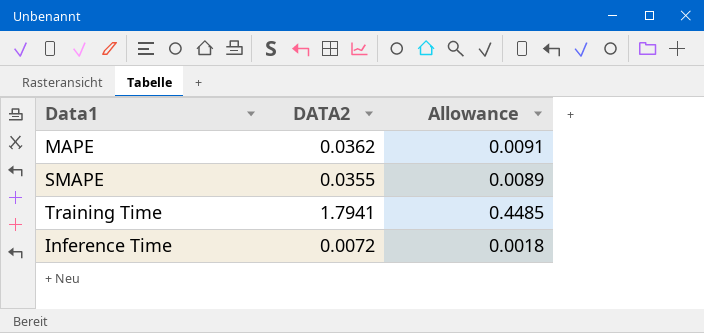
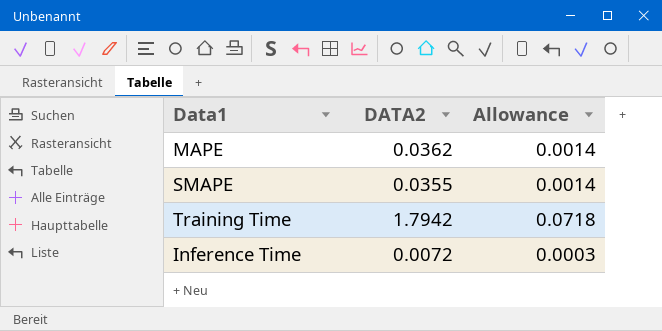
column Allowance | formula: [DATA2] * 0.25 -> [DATA2] * 0.04
Training Time | DATA2: 1.7941 -> 1.7942

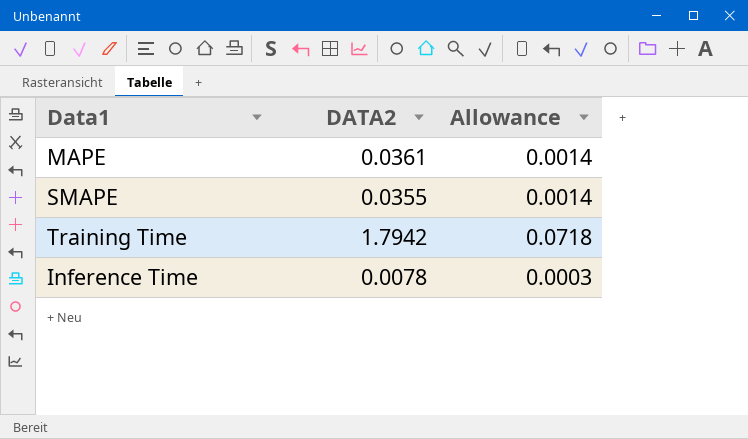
MAPE | DATA2: 0.0362 -> 0.0361
Inference Time | DATA2: 0.0072 -> 0.0078

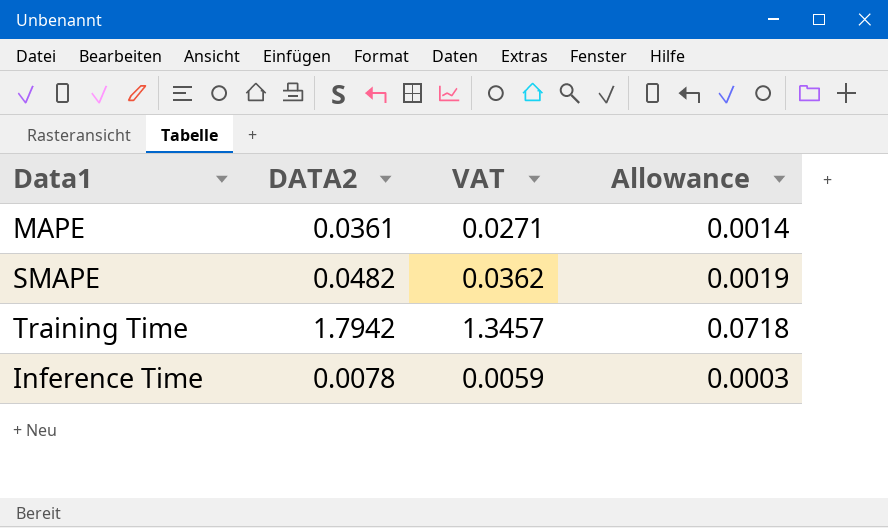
column VAT | formula: none -> [DATA2] * 0.75
SMAPE | DATA2: 0.0355 -> 0.0482
SMAPE | Allowance: 0.0014 -> 0.0019

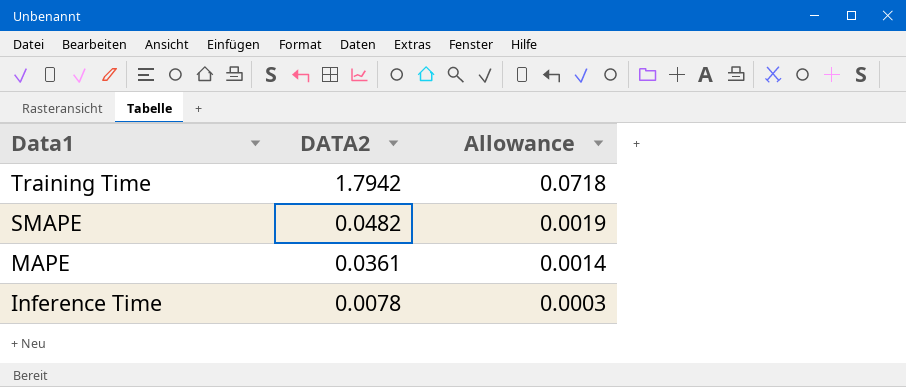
row order: none -> Data1 descending
column VAT | formula: [DATA2] * 0.75 -> none

